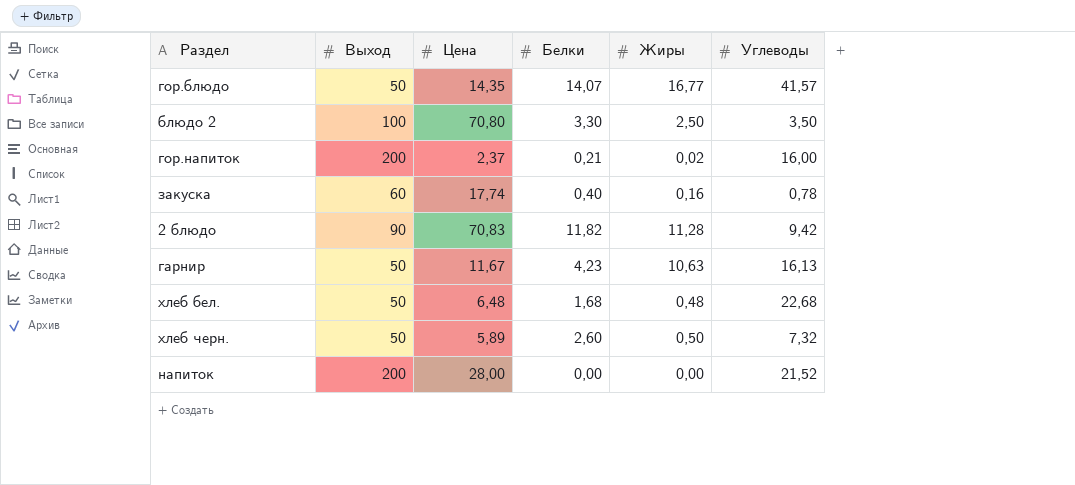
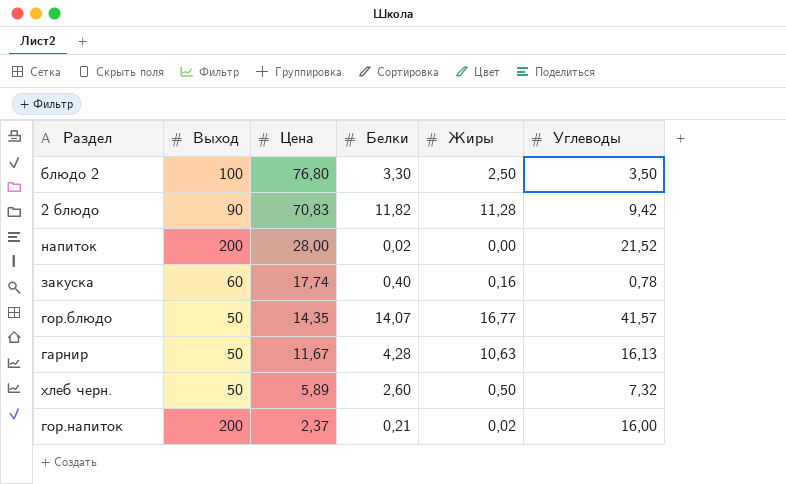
row order: none -> Цена descending
row хлеб бел.: 50 | 6,48 | 1,68 | 0,48 | 22,68 -> none
блюдо 2 | Цена: 70,80 -> 76,80
напиток | Белки: 0,00 -> 0,02
гарнир | Белки: 4,23 -> 4,28

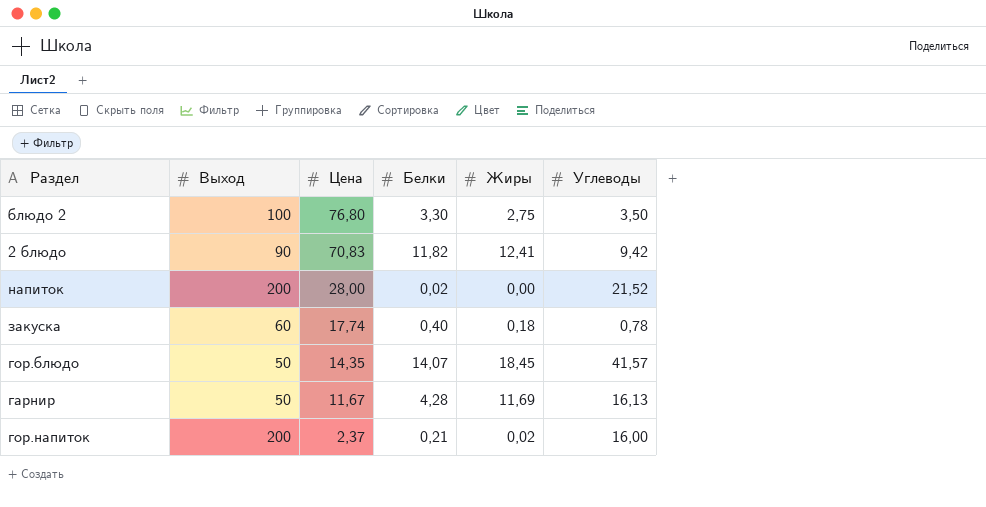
row хлеб черн.: 50 | 5,89 | 2,60 | 0,50 | 7,32 -> none
блюдо 2 | Жиры: 2,50 -> 2,75
2 блюдо | Жиры: 11,28 -> 12,41
закуска | Жиры: 0,16 -> 0,18
гор.блюдо | Жиры: 16,77 -> 18,45
гарнир | Жиры: 10,63 -> 11,69

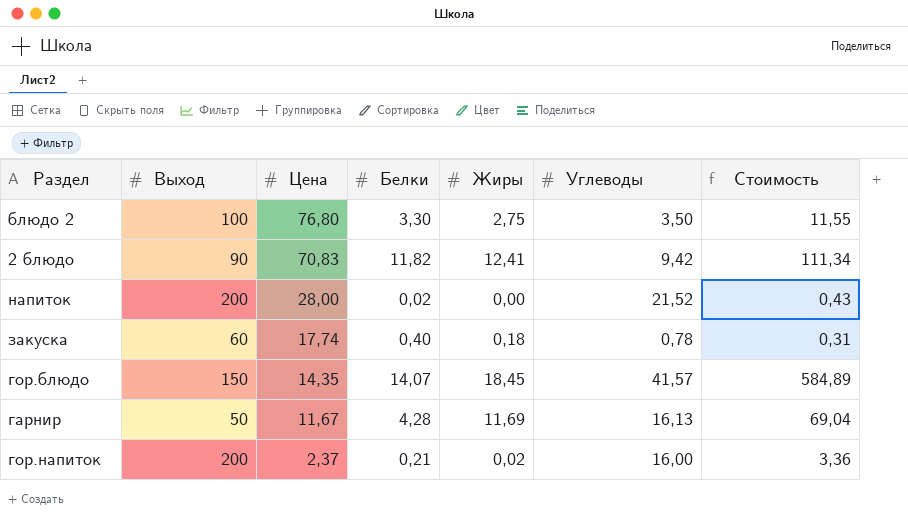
column Стоимость | formula: none -> [Белки] * [Углеводы]
гор.блюдо | Выход: 50 -> 150

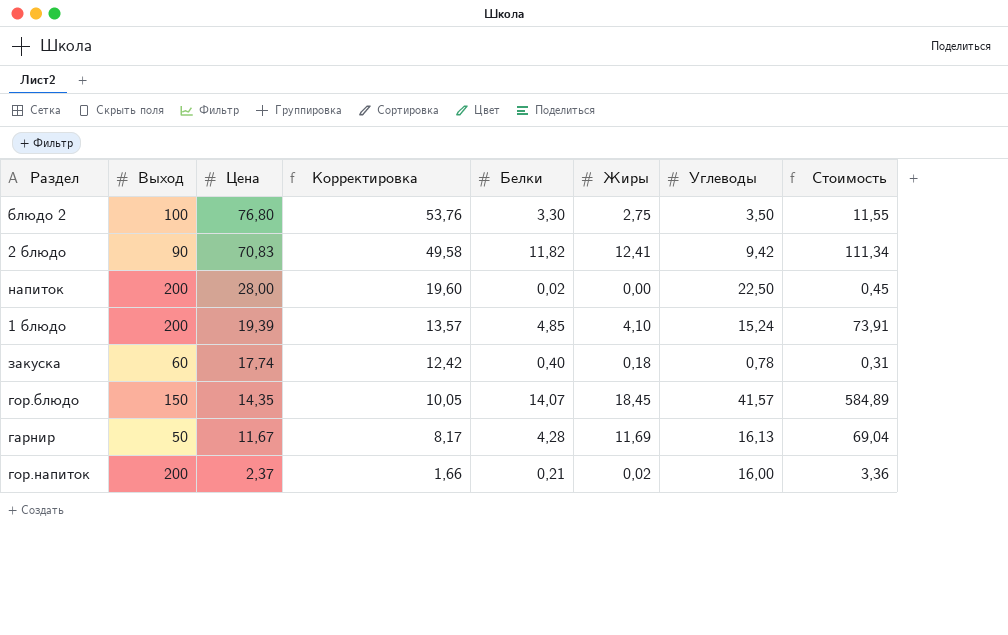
column Корректировка | formula: none -> [Цена] * 0,7
напиток | Углеводы: 21,52 -> 22,50
напиток | Стоимость: 0,43 -> 0,45
row 1 блюдо: none -> 200 | 19,39 | 13,57 | 4,85 | 4,10 | 15,24 | 73,91

